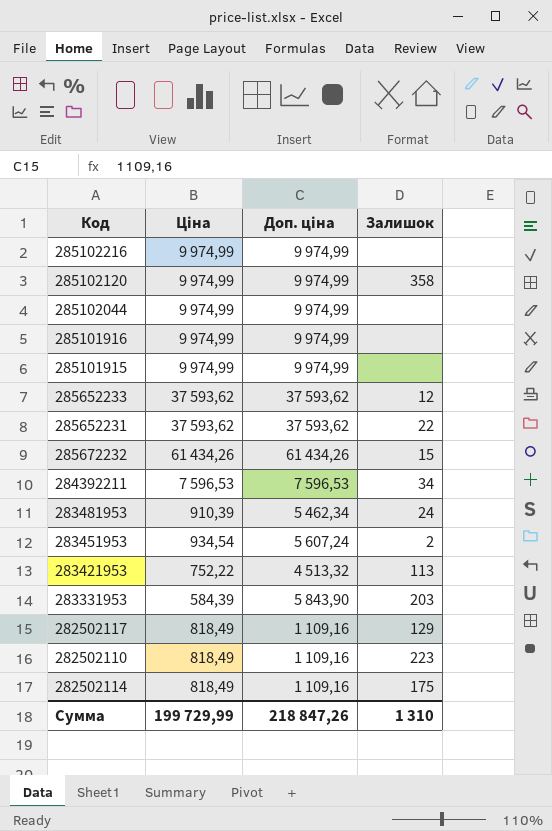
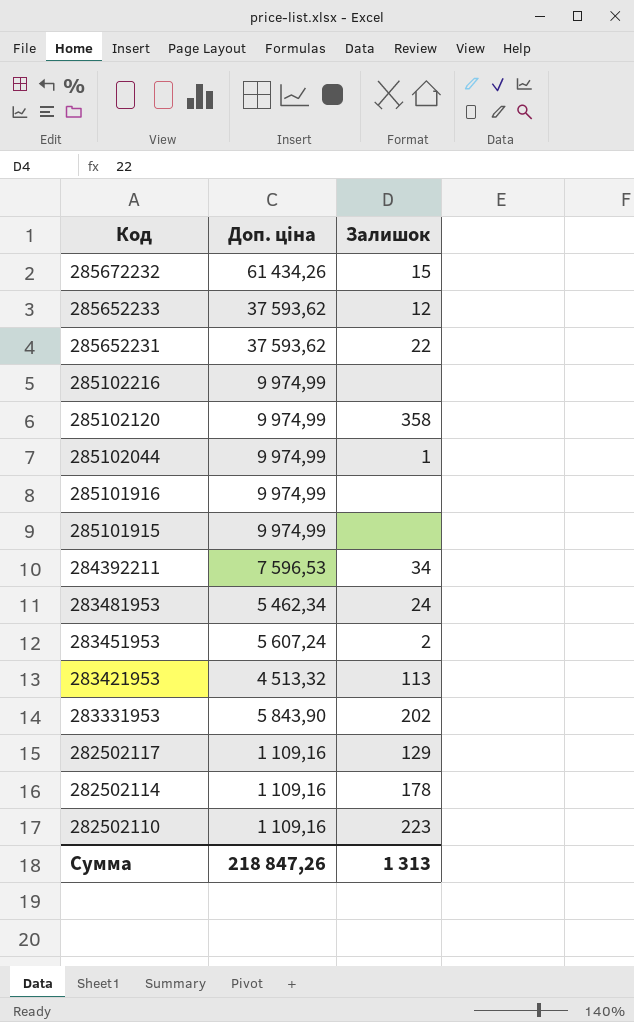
row order: none -> Код descending
column Ціна | position: 2 -> none
285102044 | Залишок: none -> 1
283331953 | Залишок: 203 -> 202
282502114 | Залишок: 175 -> 178
Сумма | Залишок: 1 310 -> 1 313

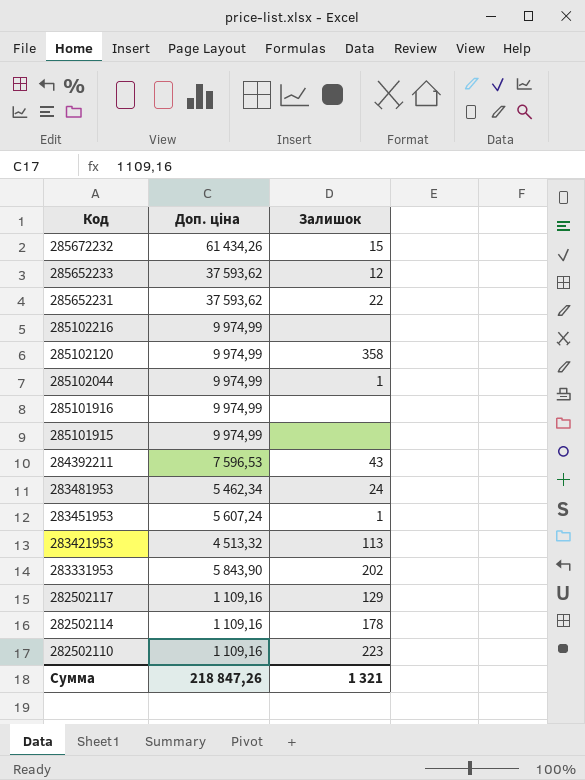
284392211 | Залишок: 34 -> 43
283451953 | Залишок: 2 -> 1
Сумма | Залишок: 1 313 -> 1 321

